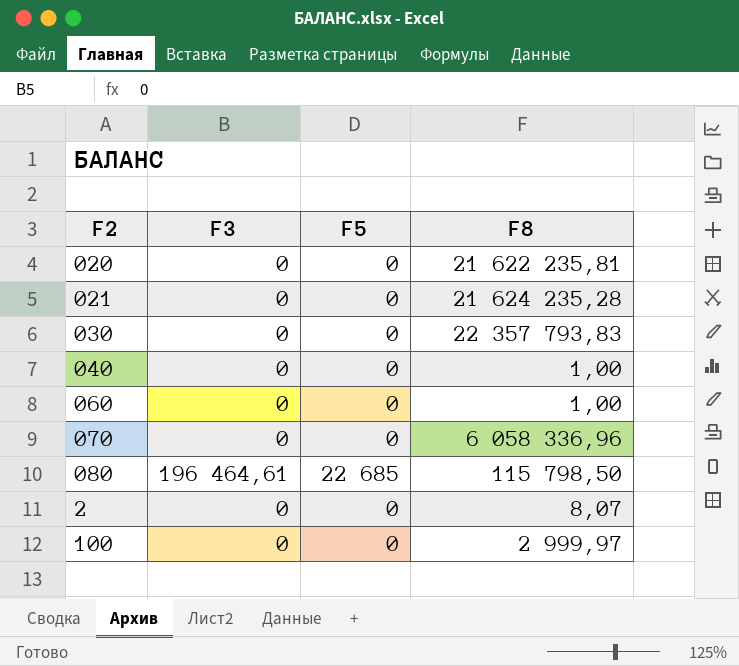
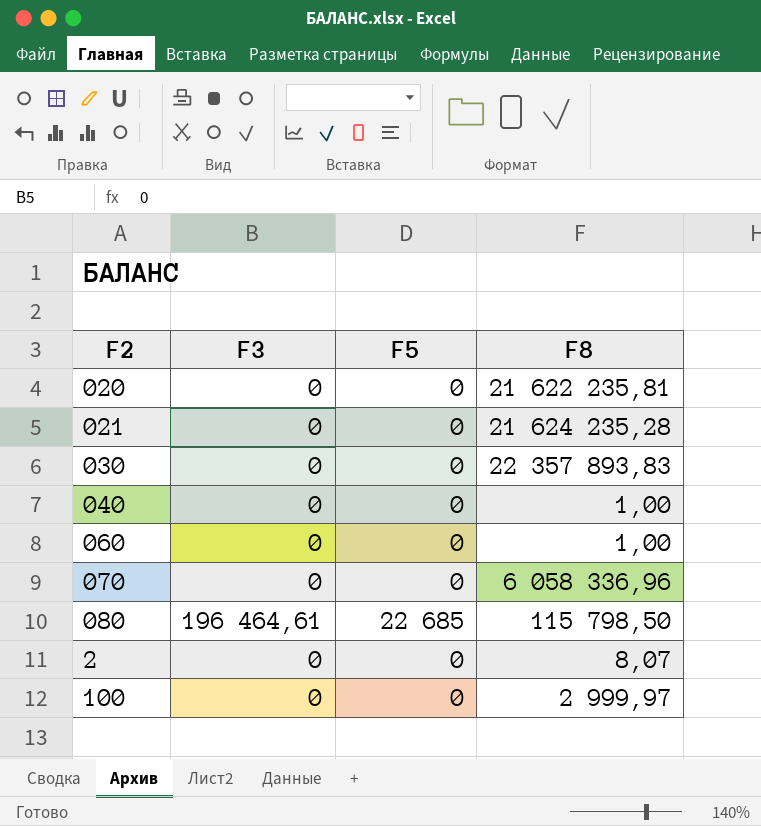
030 | F8: 22 357 793,83 -> 22 357 893,83

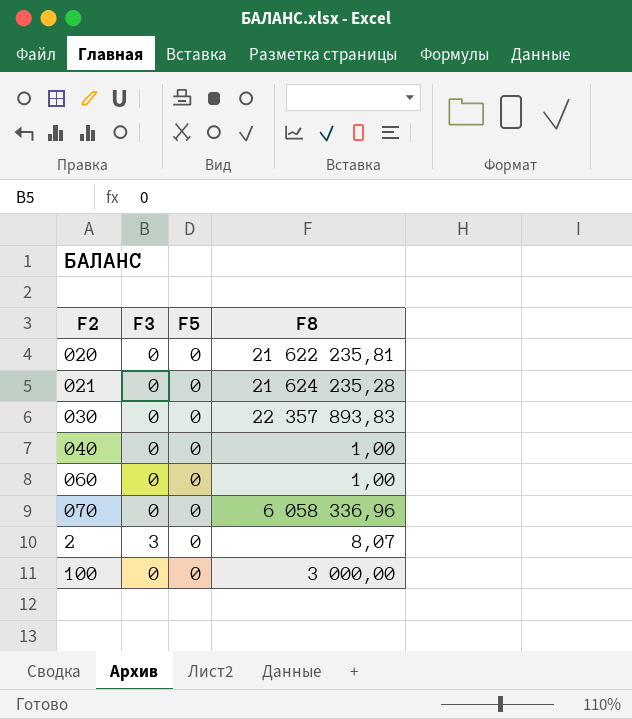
row 080: 196 464,61 | 22 685 | 115 798,50 -> none
2 | F3: 0 -> 3
100 | F8: 2 999,97 -> 3 000,00

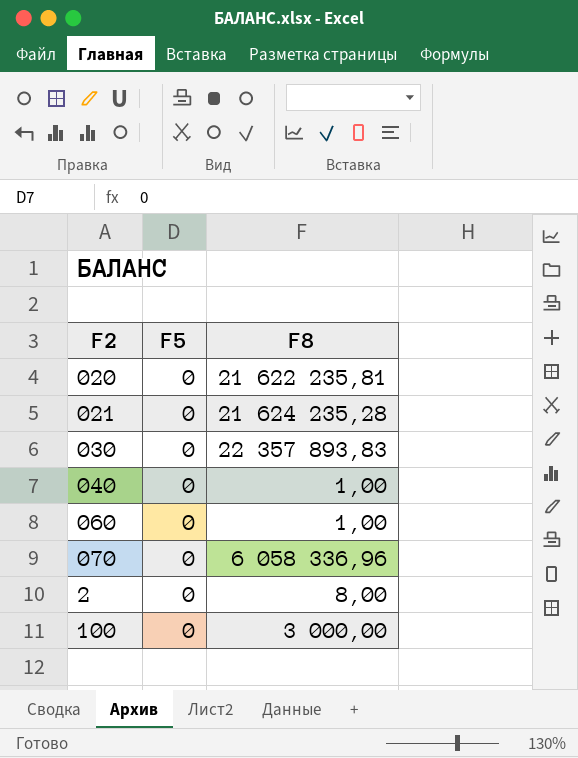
column F3 | position: 2 -> none
2 | F8: 8,07 -> 8,00

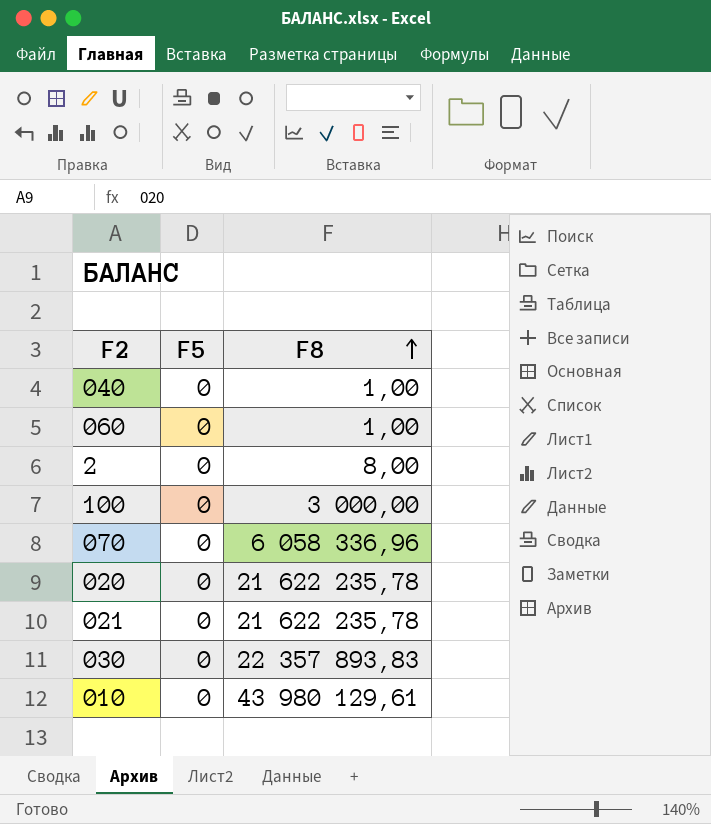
row order: none -> F8 ascending
020 | F8: 21 622 235,81 -> 21 622 235,78
021 | F8: 21 624 235,28 -> 21 622 235,78
row 010: none -> 0 | 43 980 129,61

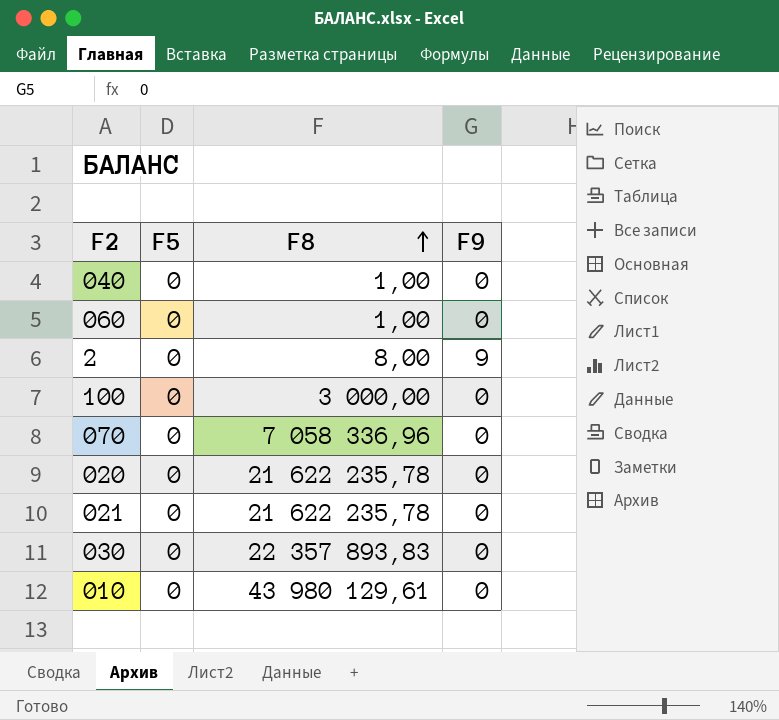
column F9 | position: none -> 4
070 | F8: 6 058 336,96 -> 7 058 336,96

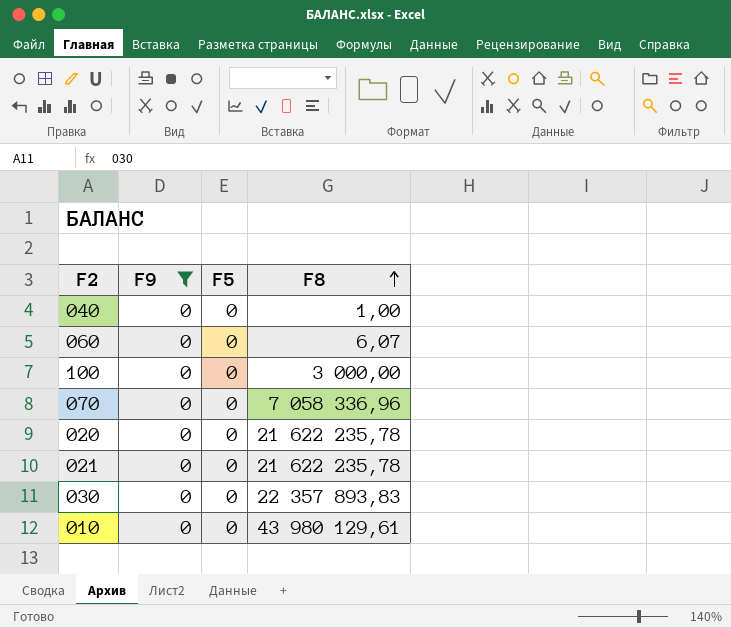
filter: none -> F9 = 0
column F9 | position: 4 -> 2
060 | F8: 1,00 -> 6,07

